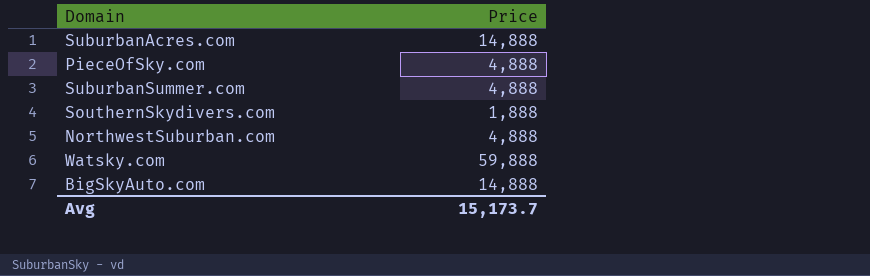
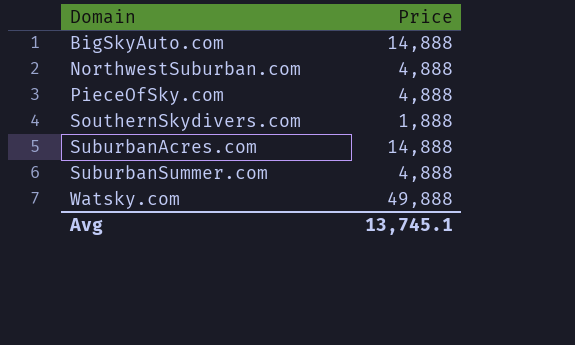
row order: none -> Domain ascending
Watsky.com | Price: 59,888 -> 49,888
Avg | Price: 15,173.7 -> 13,745.1

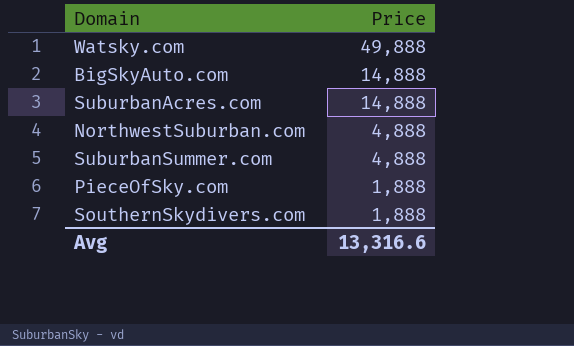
row order: Domain ascending -> Price descending
PieceOfSky.com | Price: 4,888 -> 1,888
Avg | Price: 13,745.1 -> 13,316.6

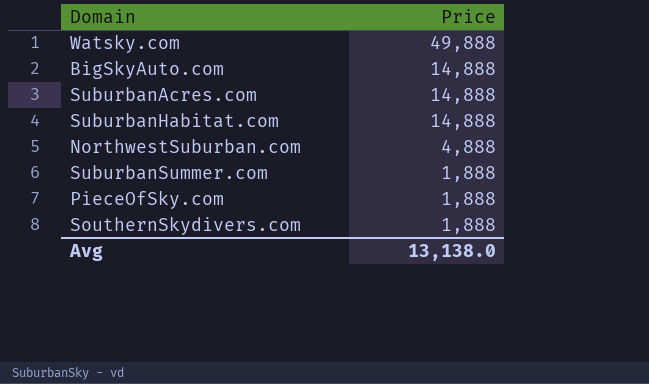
row SuburbanHabitat.com: none -> 14,888
SuburbanSummer.com | Price: 4,888 -> 1,888
Avg | Price: 13,316.6 -> 13,138.0

